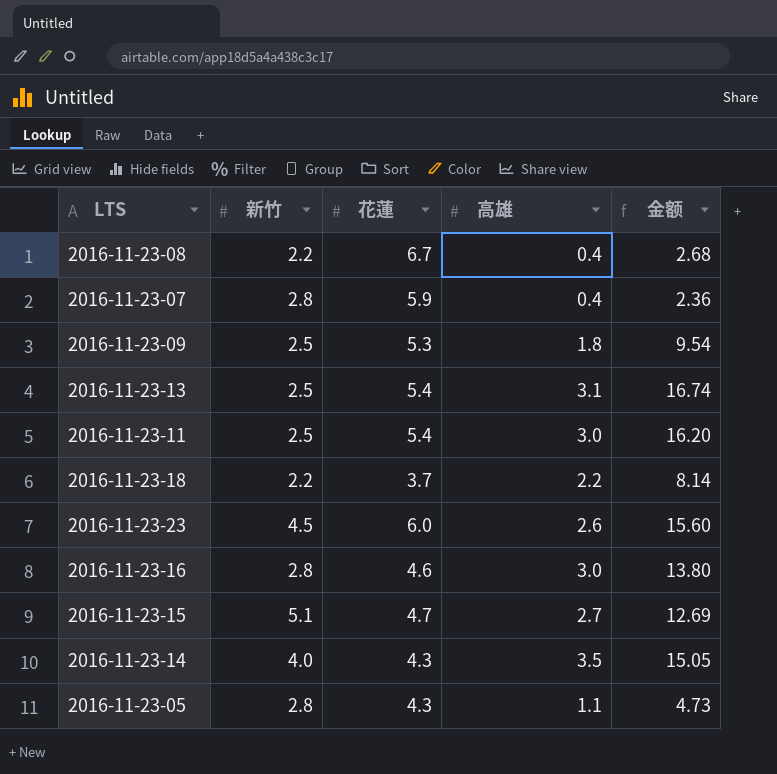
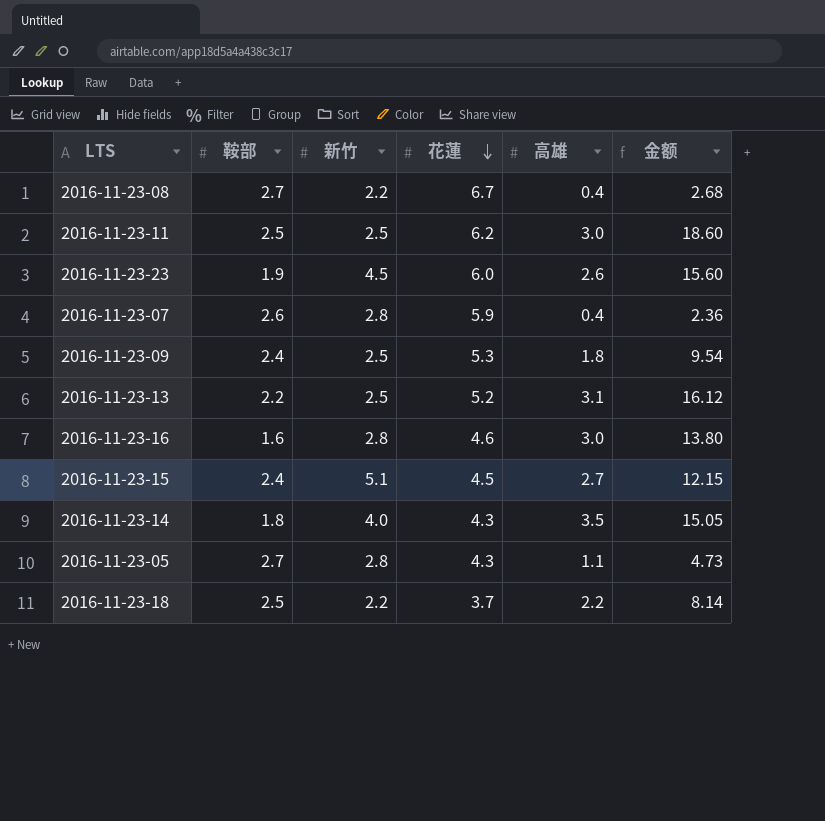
row order: none -> 花蓮 descending
column 鞍部 | position: none -> 2
2016-11-23-11 | 花蓮: 5.4 -> 6.2
2016-11-23-11 | 金额: 16.20 -> 18.60
2016-11-23-13 | 花蓮: 5.4 -> 5.2
2016-11-23-13 | 金额: 16.74 -> 16.12
2016-11-23-15 | 花蓮: 4.7 -> 4.5
2016-11-23-15 | 金额: 12.69 -> 12.15

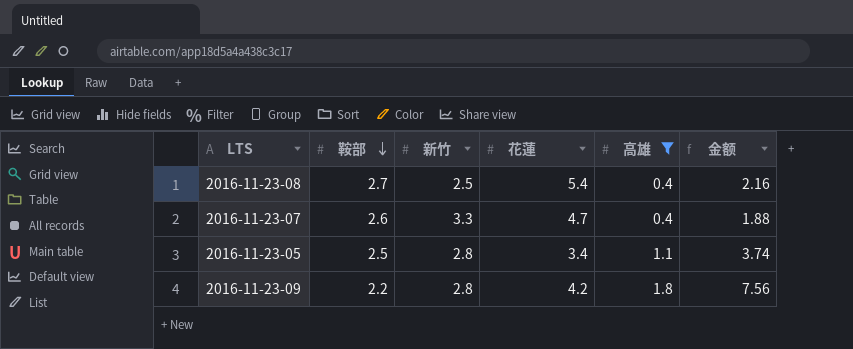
filter: none -> 高雄 <= 1.8
row order: 花蓮 descending -> 鞍部 descending
2016-11-23-08 | 新竹: 2.2 -> 2.5
2016-11-23-08 | 花蓮: 6.7 -> 5.4
2016-11-23-08 | 金额: 2.68 -> 2.16
2016-11-23-07 | 新竹: 2.8 -> 3.3
2016-11-23-07 | 花蓮: 5.9 -> 4.7
2016-11-23-07 | 金额: 2.36 -> 1.88
2016-11-23-05 | 鞍部: 2.7 -> 2.5
2016-11-23-05 | 花蓮: 4.3 -> 3.4
2016-11-23-05 | 金额: 4.73 -> 3.74
2016-11-23-09 | 鞍部: 2.4 -> 2.2
2016-11-23-09 | 新竹: 2.5 -> 2.8
2016-11-23-09 | 花蓮: 5.3 -> 4.2
2016-11-23-09 | 金额: 9.54 -> 7.56

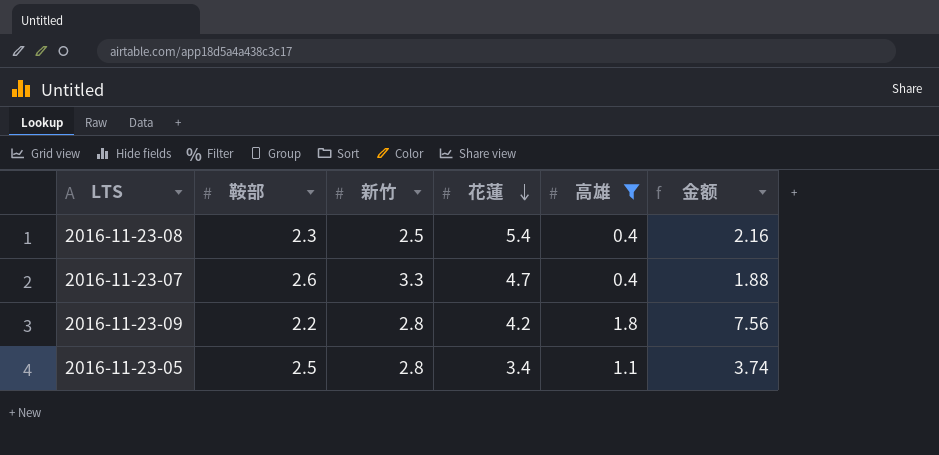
row order: 鞍部 descending -> 花蓮 descending
2016-11-23-08 | 鞍部: 2.7 -> 2.3

